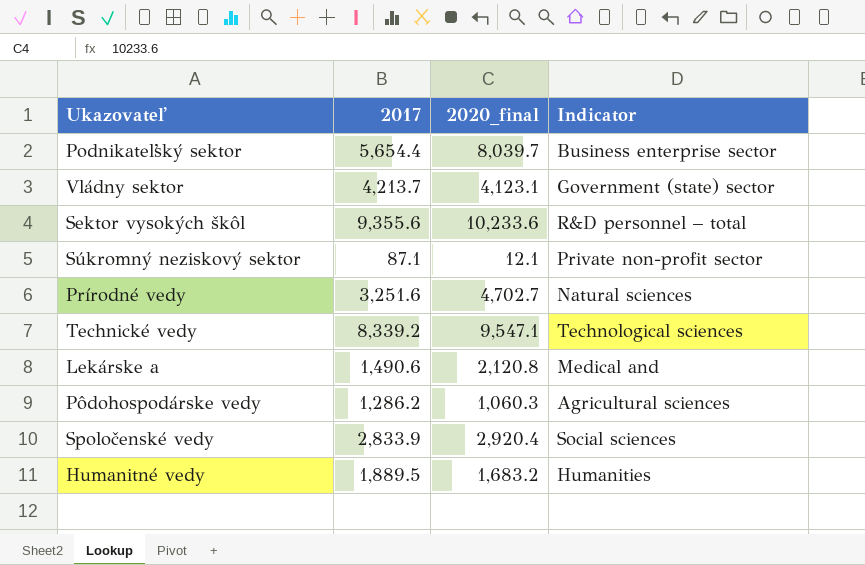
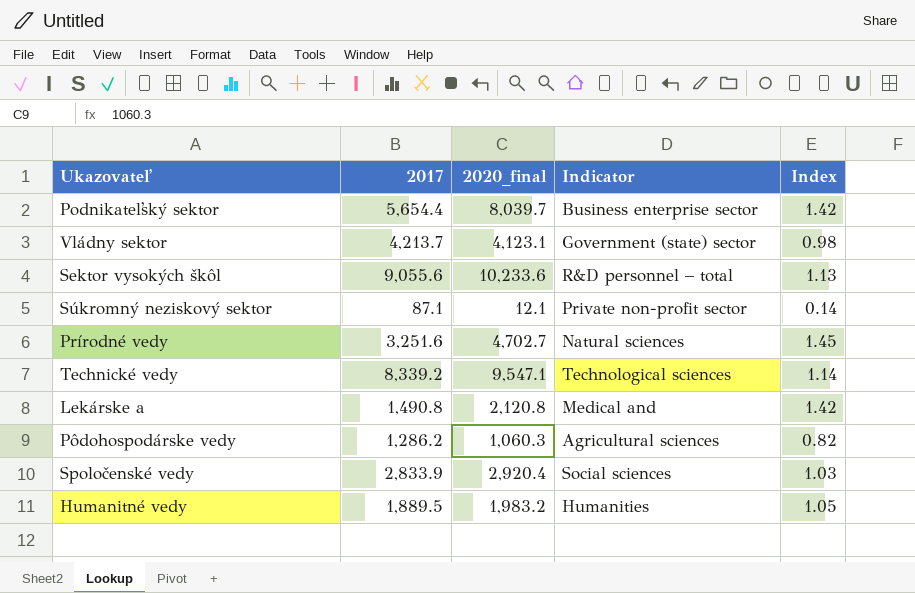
column Index | formula: none -> [2020_final] / [2017]
Sektor vysokých škôl | 2017: 9,355.6 -> 9,055.6
Lekárske a | 2017: 1,490.6 -> 1,490.8
Humanitné vedy | 2020_final: 1,683.2 -> 1,983.2

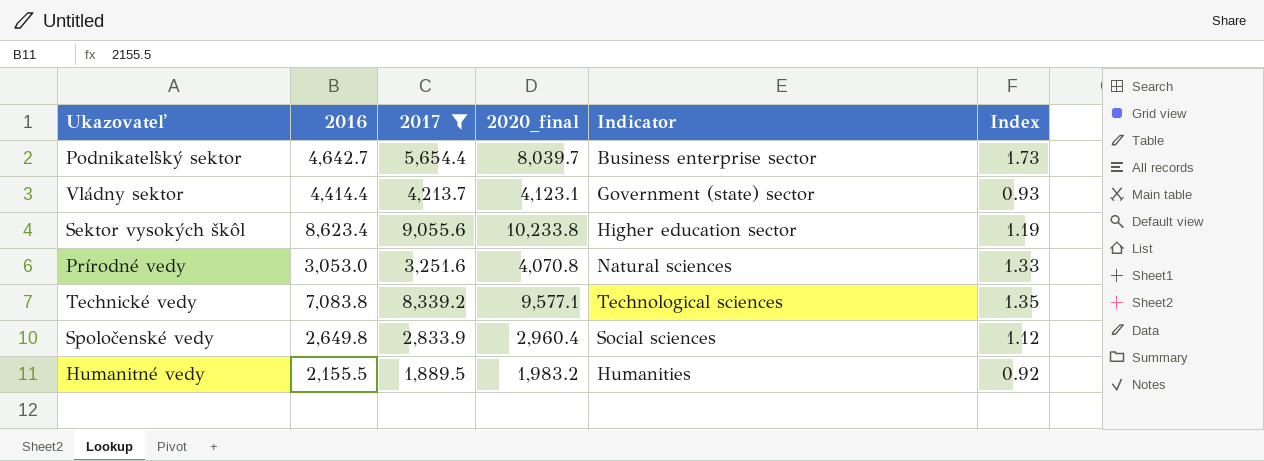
filter: none -> 2017 >= 1,889.5
column 2016 | position: none -> 2
column Index | formula: [2020_final] / [2017] -> [2020_final] / [2016]
Sektor vysokých škôl | 2020_final: 10,233.6 -> 10,233.8
Sektor vysokých škôl | Indicator: R&D personnel – total -> Higher education sector
Prírodné vedy | 2020_final: 4,702.7 -> 4,070.8
Technické vedy | 2020_final: 9,547.1 -> 9,577.1
Spoločenské vedy | 2020_final: 2,920.4 -> 2,960.4

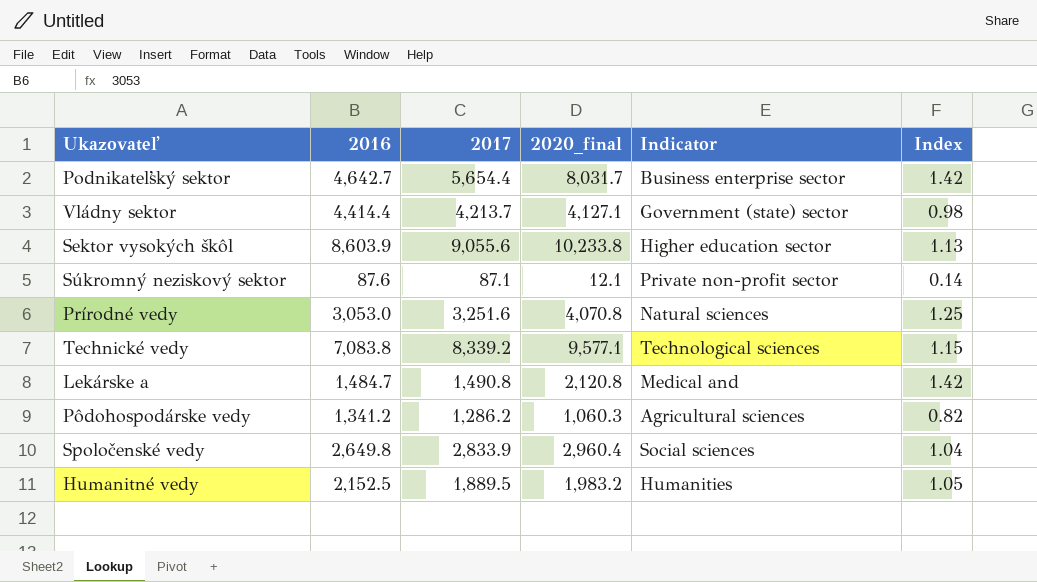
filter: 2017 >= 1,889.5 -> none
column Index | formula: [2020_final] / [2016] -> [2020_final] / [2017]
Podnikateľský sektor | 2020_final: 8,039.7 -> 8,031.7
Vládny sektor | 2020_final: 4,123.1 -> 4,127.1
Sektor vysokých škôl | 2016: 8,623.4 -> 8,603.9
Humanitné vedy | 2016: 2,155.5 -> 2,152.5

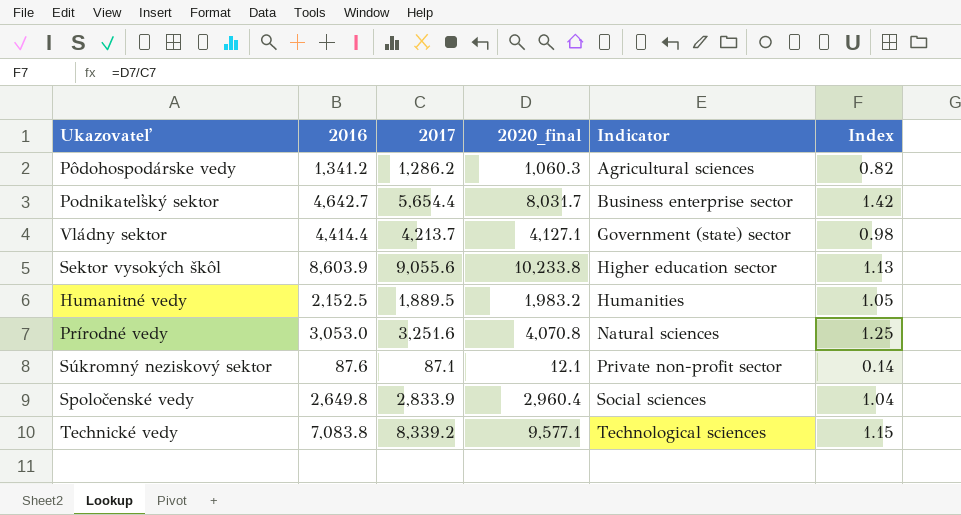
row order: none -> Indicator ascending
row Lekárske a: 1,484.7 | 1,490.8 | 2,120.8 | Medical and | 1.42 -> none

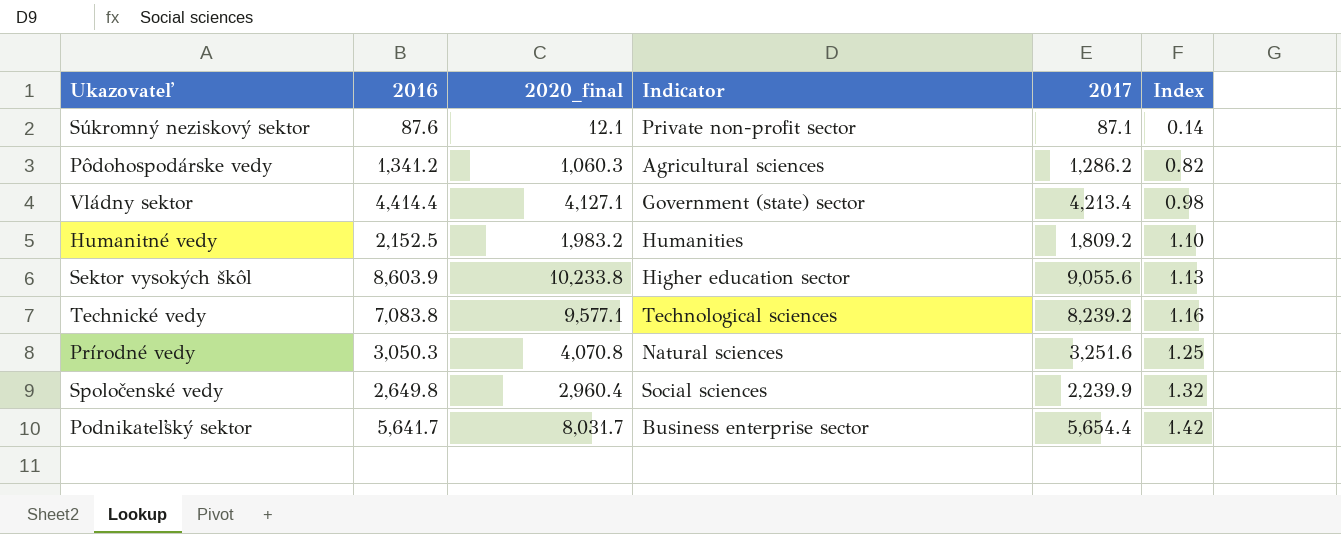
row order: Indicator ascending -> Index ascending
column 2017 | position: 3 -> 5
Vládny sektor | 2017: 4,213.7 -> 4,213.4
Humanitné vedy | 2017: 1,889.5 -> 1,809.2
Humanitné vedy | Index: 1.05 -> 1.10
Technické vedy | 2017: 8,339.2 -> 8,239.2
Technické vedy | Index: 1.15 -> 1.16
Prírodné vedy | 2016: 3,053.0 -> 3,050.3
Spoločenské vedy | 2017: 2,833.9 -> 2,239.9
Spoločenské vedy | Index: 1.04 -> 1.32
Podnikateľský sektor | 2016: 4,642.7 -> 5,641.7

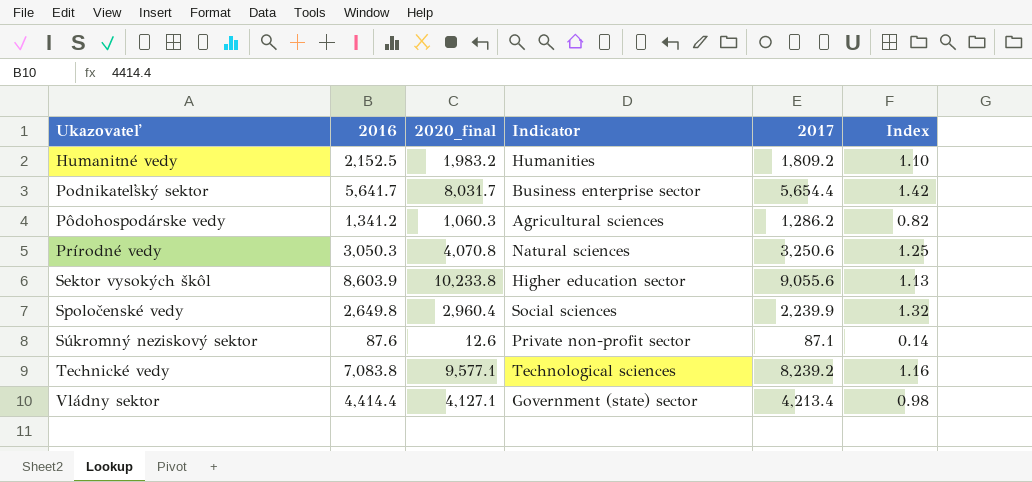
row order: Index ascending -> Ukazovateľ ascending
Prírodné vedy | 2017: 3,251.6 -> 3,250.6
Súkromný neziskový sektor | 2020_final: 12.1 -> 12.6

